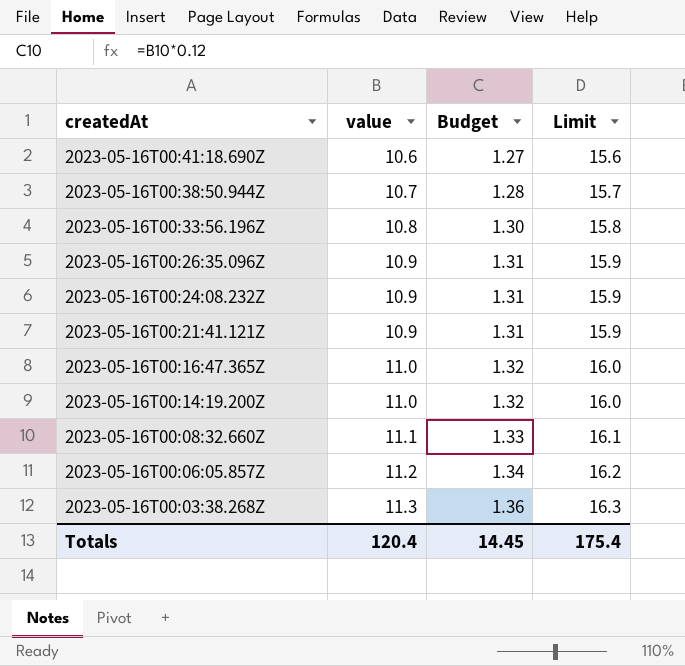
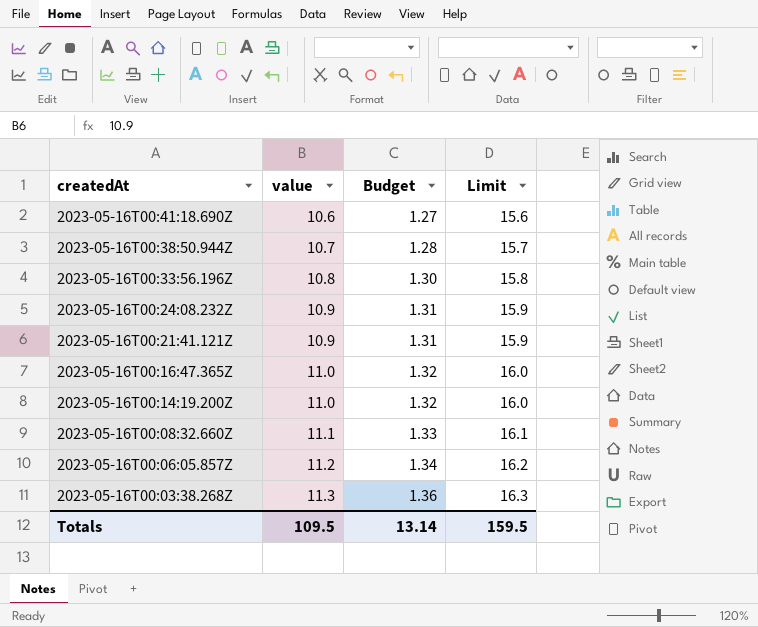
row 2023-05-16T00:26:35.096Z: 10.9 | 1.31 | 15.9 -> none
Totals | value: 120.4 -> 109.5
Totals | Budget: 14.45 -> 13.14
Totals | Limit: 175.4 -> 159.5

